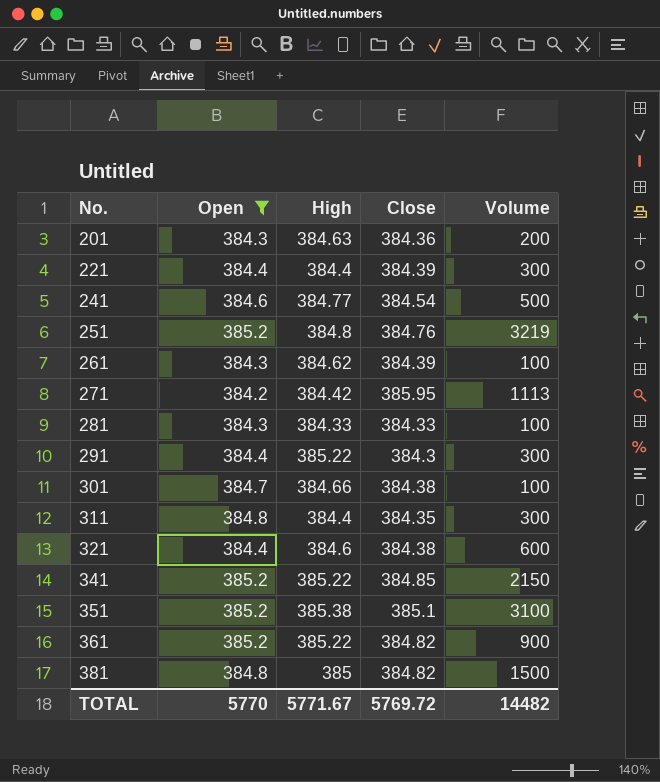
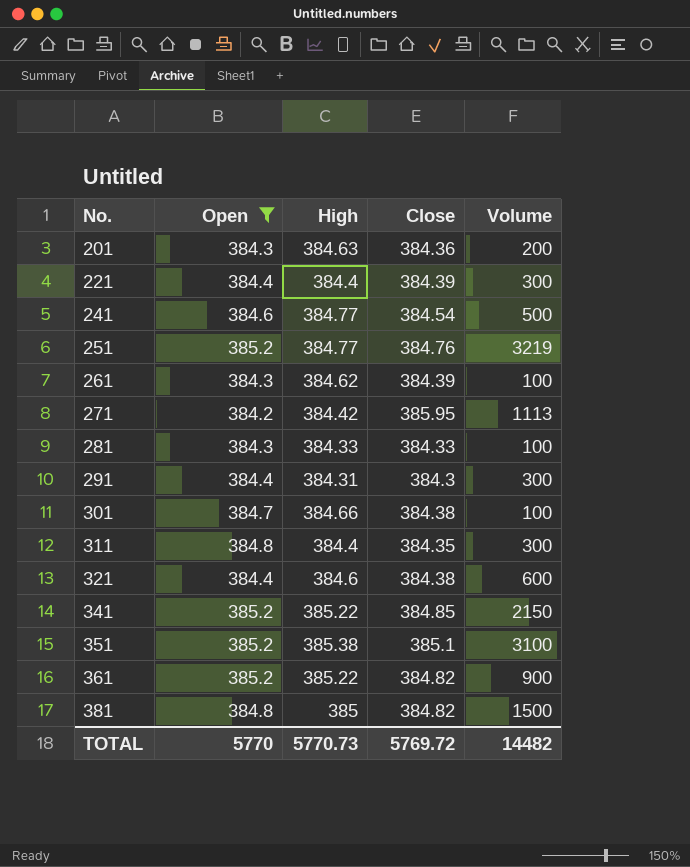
251 | High: 384.8 -> 384.77
291 | High: 385.22 -> 384.31
TOTAL | High: 5771.67 -> 5770.73

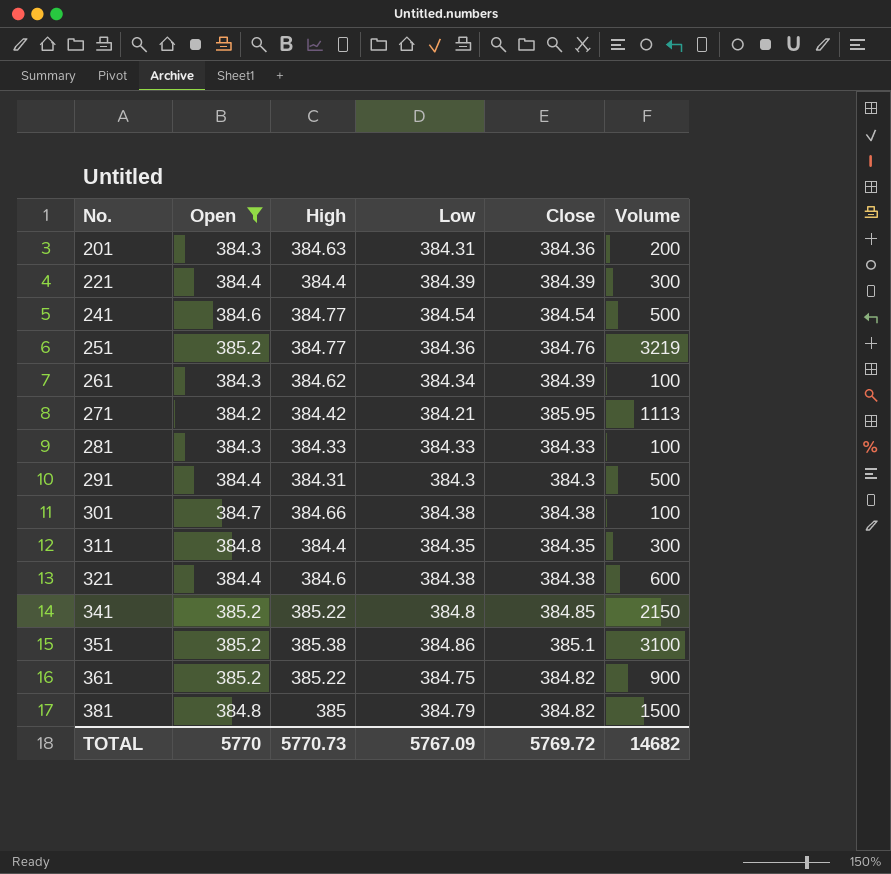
column Low | position: none -> 4
291 | Volume: 300 -> 500
TOTAL | Volume: 14482 -> 14682

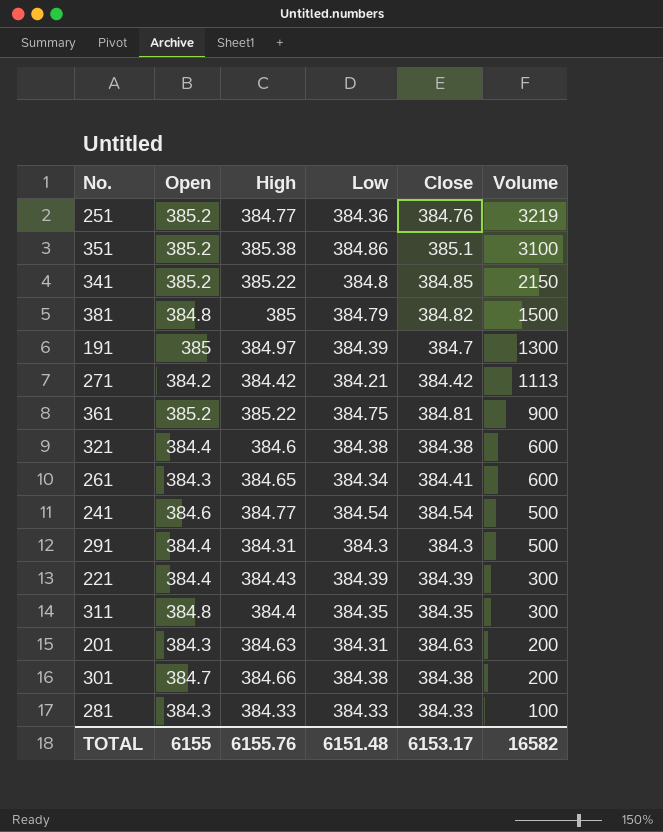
filter: Open != 385 -> none
row order: No. ascending -> Volume descending
271 | Close: 385.95 -> 384.42
361 | Close: 384.82 -> 384.81
261 | High: 384.62 -> 384.65
261 | Close: 384.39 -> 384.41
261 | Volume: 100 -> 600
221 | High: 384.4 -> 384.43
201 | Close: 384.36 -> 384.63
301 | Volume: 100 -> 200
TOTAL | Open: 5770 -> 6155
TOTAL | High: 5770.73 -> 6155.76
TOTAL | Low: 5767.09 -> 6151.48
TOTAL | Close: 5769.72 -> 6153.17
TOTAL | Volume: 14682 -> 16582

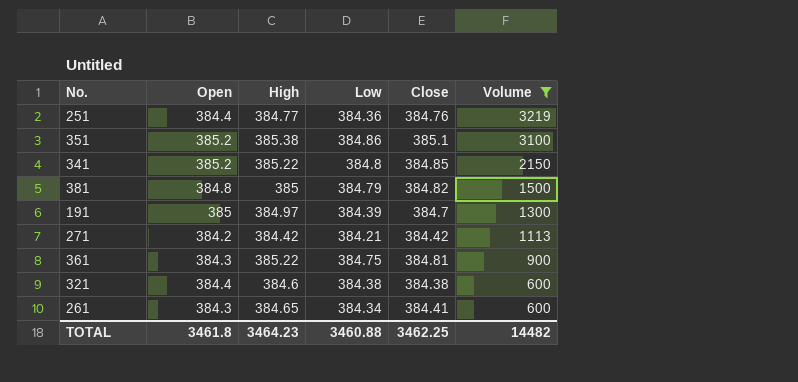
filter: none -> Volume >= 600
251 | Open: 385.2 -> 384.4
361 | Open: 385.2 -> 384.3
TOTAL | Open: 6155 -> 3461.8
TOTAL | High: 6155.76 -> 3464.23
TOTAL | Low: 6151.48 -> 3460.88
TOTAL | Close: 6153.17 -> 3462.25
TOTAL | Volume: 16582 -> 14482

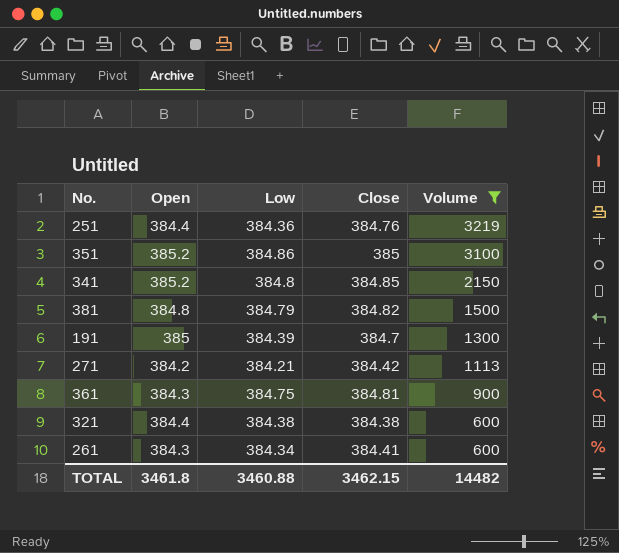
column High | position: 3 -> none
351 | Close: 385.1 -> 385
TOTAL | Close: 3462.25 -> 3462.15

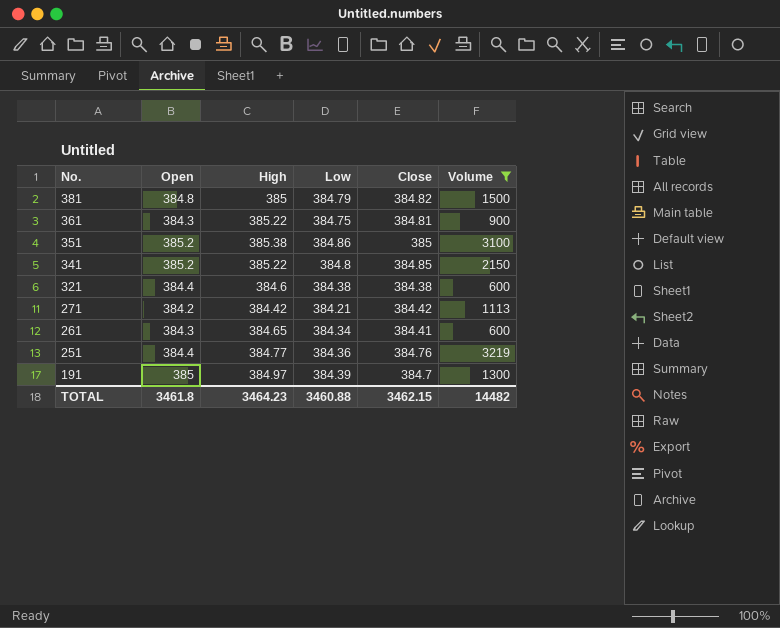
row order: Volume descending -> No. descending
column High | position: none -> 3

